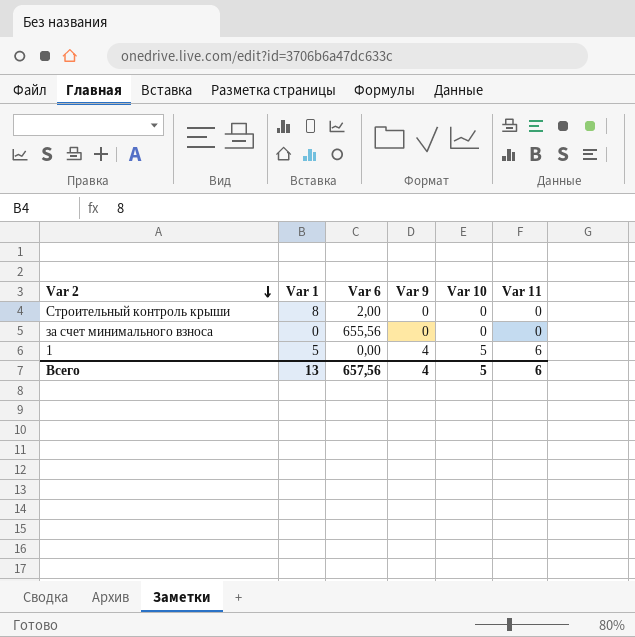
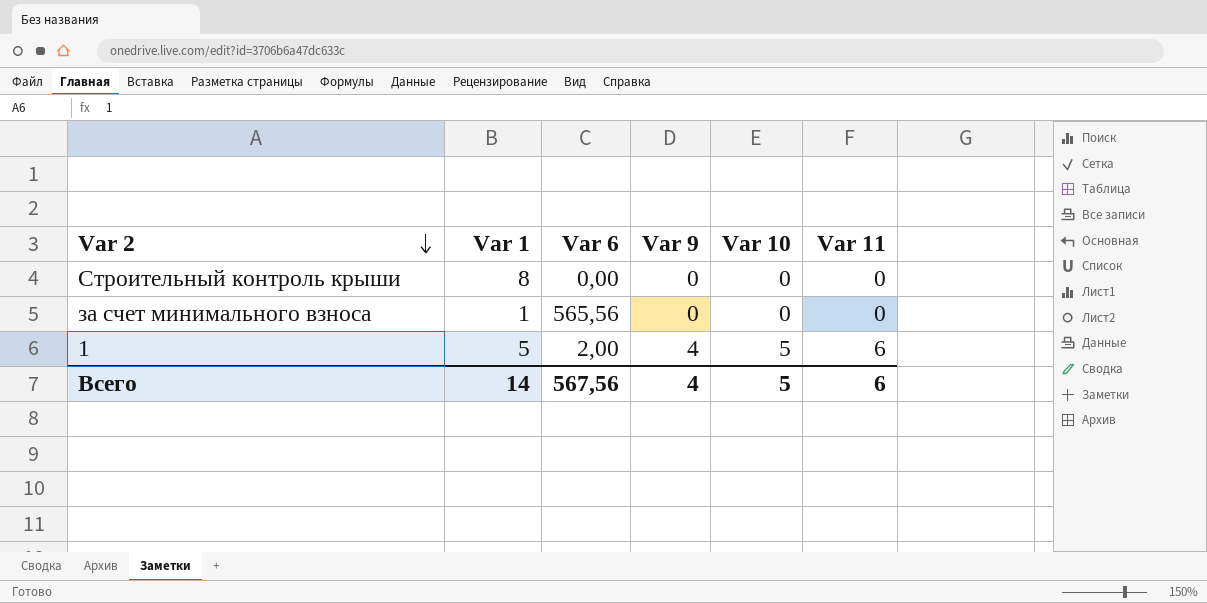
Строительный контроль крыши | Var 6: 2,00 -> 0,00
за счет минимального взноса | Var 1: 0 -> 1
за счет минимального взноса | Var 6: 655,56 -> 565,56
1 | Var 6: 0,00 -> 2,00
Всего | Var 1: 13 -> 14
Всего | Var 6: 657,56 -> 567,56

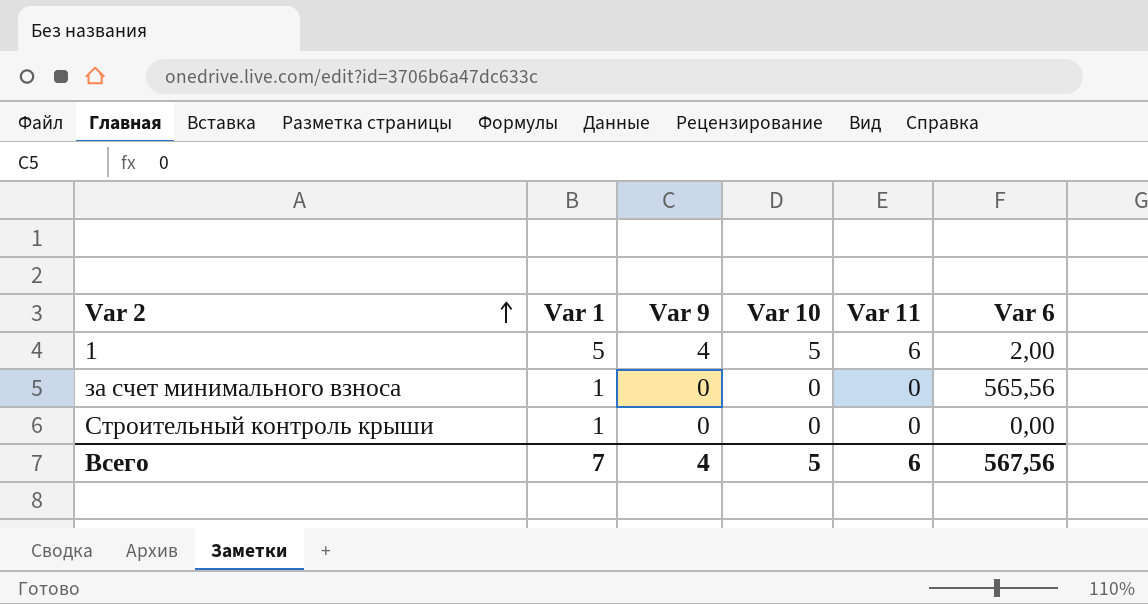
row order: Var 2 descending -> Var 2 ascending
column Var 6 | position: 3 -> 6
Строительный контроль крыши | Var 1: 8 -> 1
Всего | Var 1: 14 -> 7

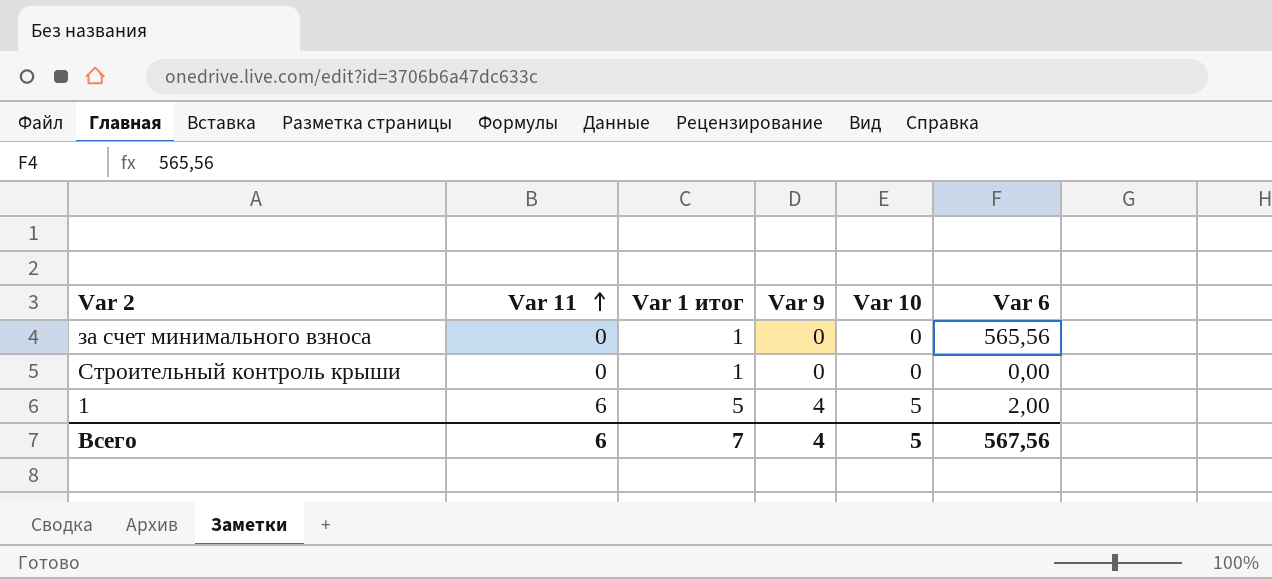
row order: Var 2 ascending -> Var 11 ascending
column Var 11 | position: 5 -> 2
column name: Var 1 -> Var 1 итог

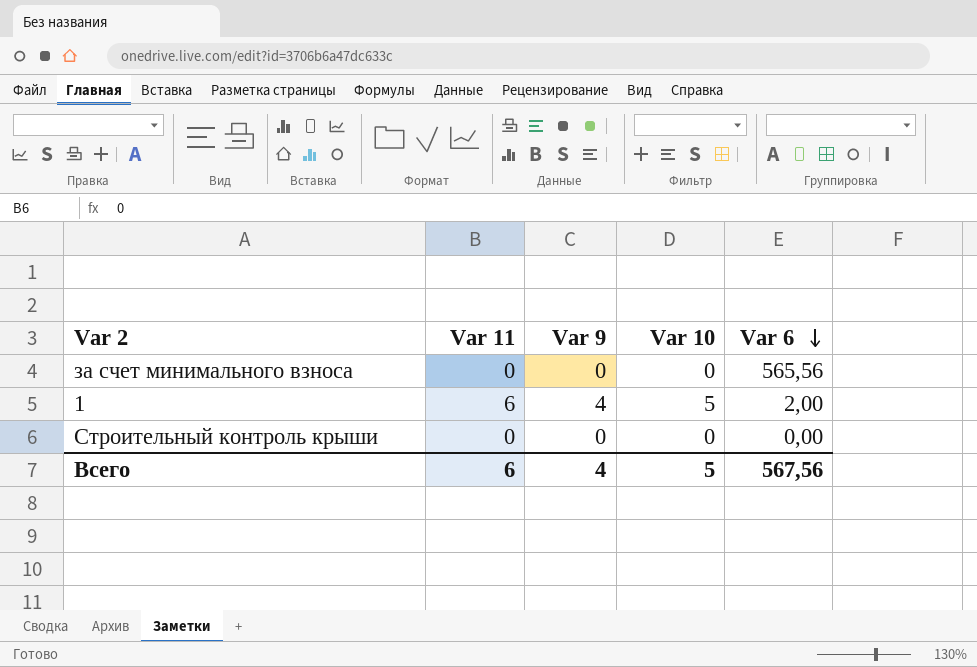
row order: Var 11 ascending -> Var 6 descending
column Var 1 итог | position: 3 -> none

